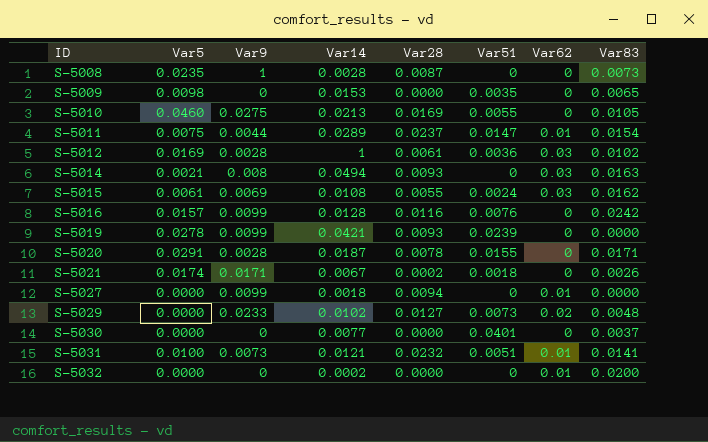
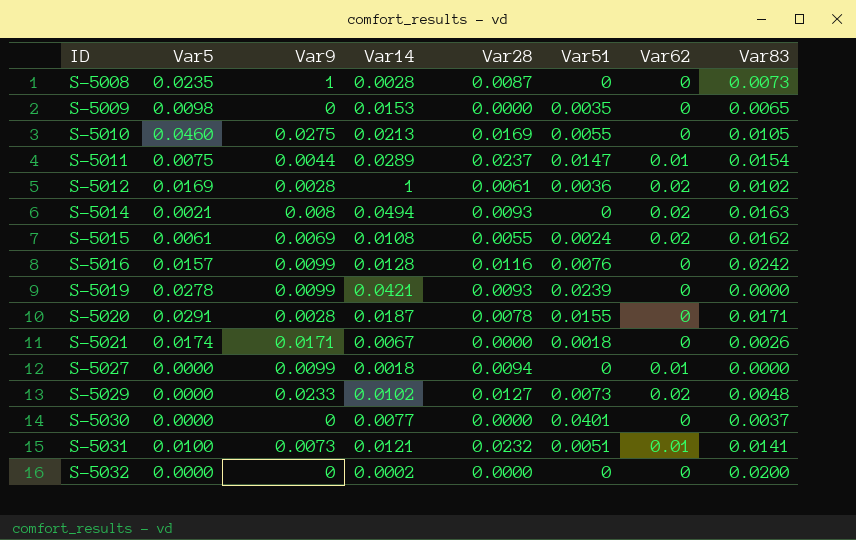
S-5012 | Var62: 0.03 -> 0.02
S-5014 | Var62: 0.03 -> 0.02
S-5015 | Var62: 0.03 -> 0.02
S-5021 | Var28: 0.0002 -> 0.0000
S-5032 | Var62: 0.01 -> 0

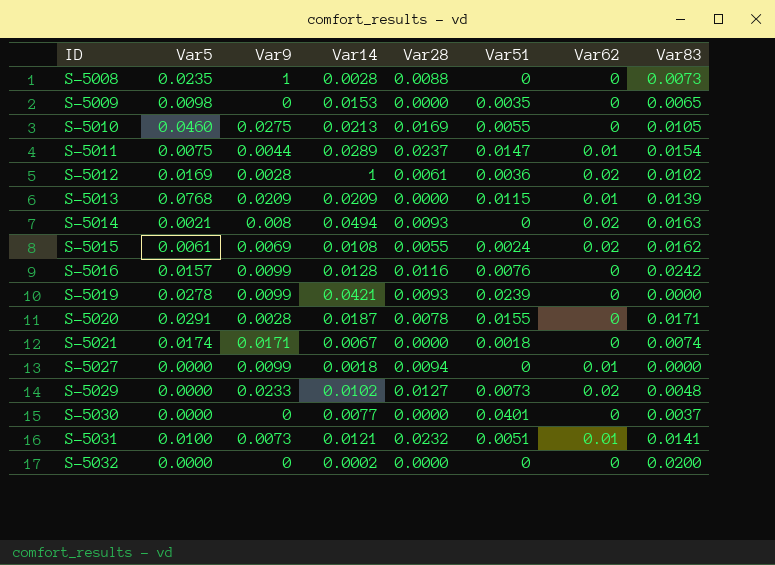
S-5008 | Var28: 0.0087 -> 0.0088
row S-5013: none -> 0.0768 | 0.0209 | 0.0209 | 0.0000 | 0.0115 | 0.01 | 0.0139
S-5021 | Var83: 0.0026 -> 0.0074

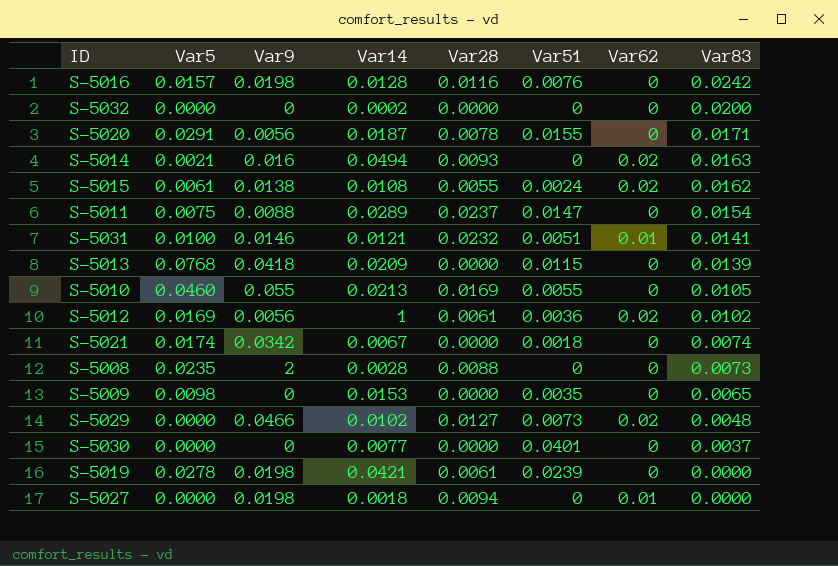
row order: ID ascending -> Var83 descending
S-5016 | Var9: 0.0099 -> 0.0198
S-5020 | Var9: 0.0028 -> 0.0056
S-5014 | Var9: 0.008 -> 0.016
S-5015 | Var9: 0.0069 -> 0.0138
S-5011 | Var9: 0.0044 -> 0.0088
S-5011 | Var62: 0.01 -> 0
S-5031 | Var9: 0.0073 -> 0.0146
S-5013 | Var9: 0.0209 -> 0.0418
S-5013 | Var62: 0.01 -> 0
S-5010 | Var9: 0.0275 -> 0.055
S-5012 | Var9: 0.0028 -> 0.0056
S-5021 | Var9: 0.0171 -> 0.0342
S-5008 | Var9: 1 -> 2
S-5029 | Var9: 0.0233 -> 0.0466
S-5019 | Var9: 0.0099 -> 0.0198
S-5019 | Var28: 0.0093 -> 0.0061
S-5027 | Var9: 0.0099 -> 0.0198

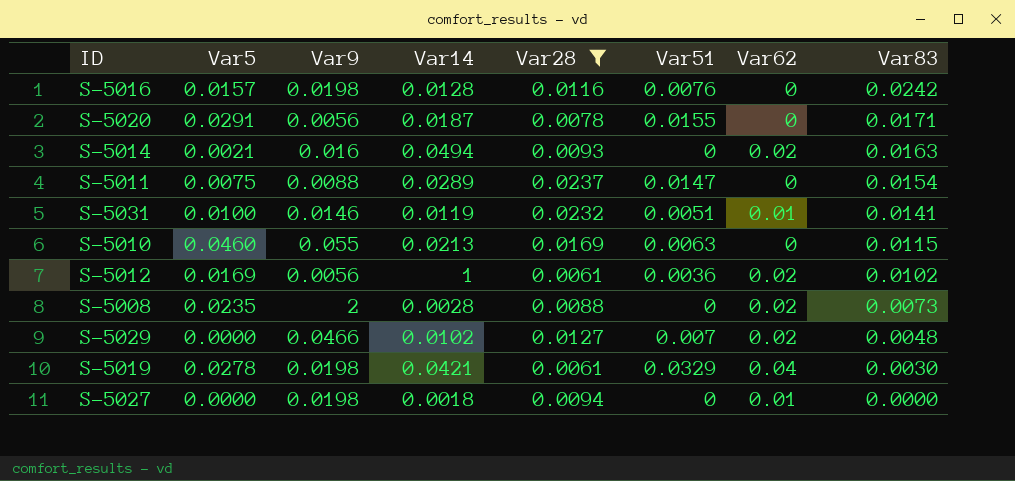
filter: none -> Var28 >= 0.0061
S-5031 | Var14: 0.0121 -> 0.0119
S-5010 | Var51: 0.0055 -> 0.0063
S-5010 | Var83: 0.0105 -> 0.0115
S-5008 | Var62: 0 -> 0.02
S-5029 | Var51: 0.0073 -> 0.007
S-5019 | Var51: 0.0239 -> 0.0329
S-5019 | Var62: 0 -> 0.04
S-5019 | Var83: 0.0000 -> 0.0030

